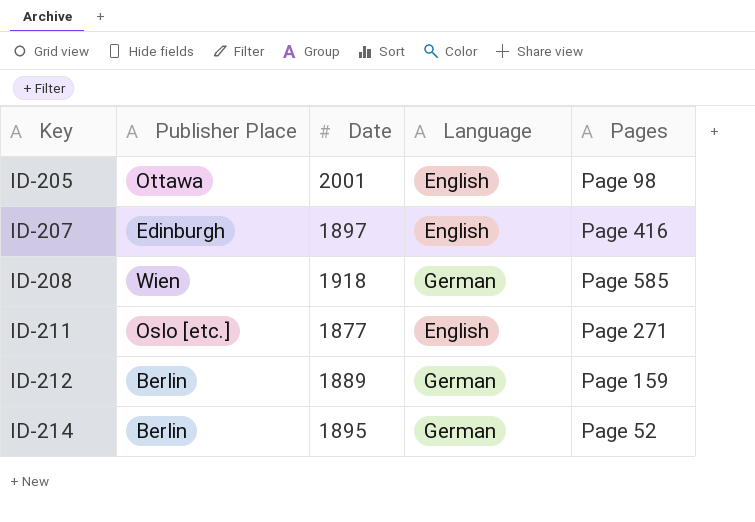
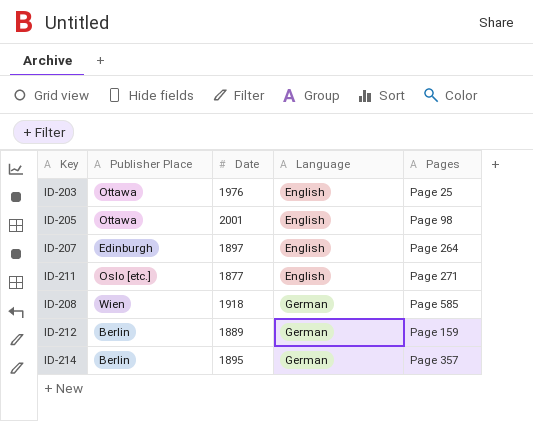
row order: Key ascending -> Language ascending
row ID-203: none -> Ottawa | 1976 | English | Page 25
ID-207 | Pages: Page 416 -> Page 264
ID-214 | Pages: Page 52 -> Page 357

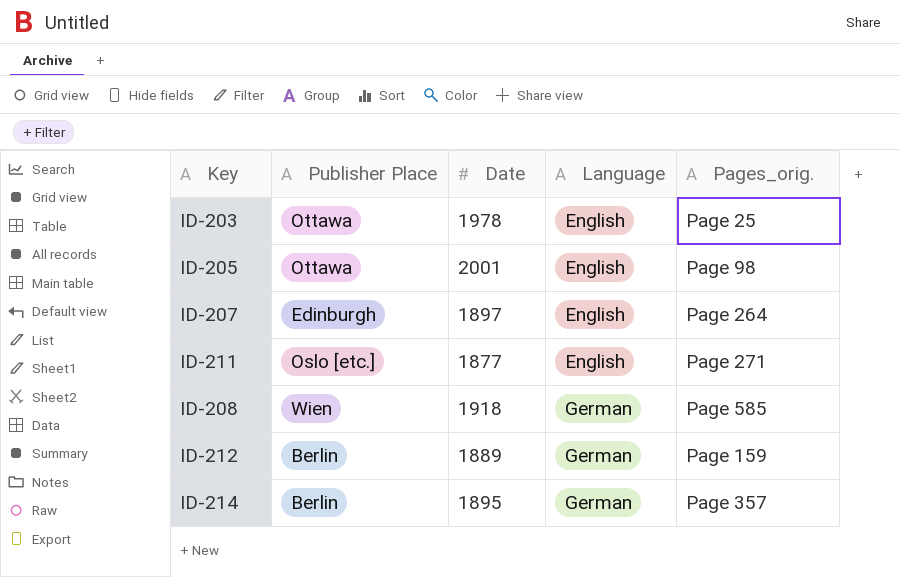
column name: Pages -> Pages_orig.
ID-203 | Date: 1976 -> 1978

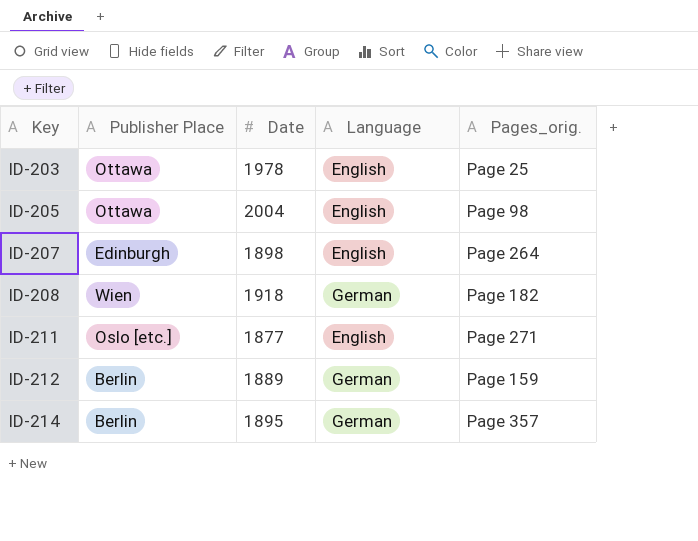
row order: Language ascending -> Key ascending
ID-205 | Date: 2001 -> 2004
ID-207 | Date: 1897 -> 1898
ID-208 | Pages_orig.: Page 585 -> Page 182

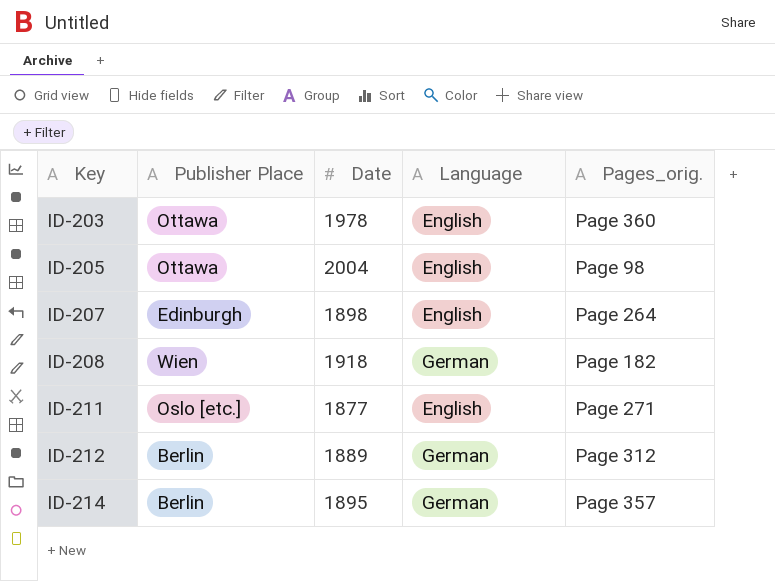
ID-203 | Pages_orig.: Page 25 -> Page 360
ID-212 | Pages_orig.: Page 159 -> Page 312

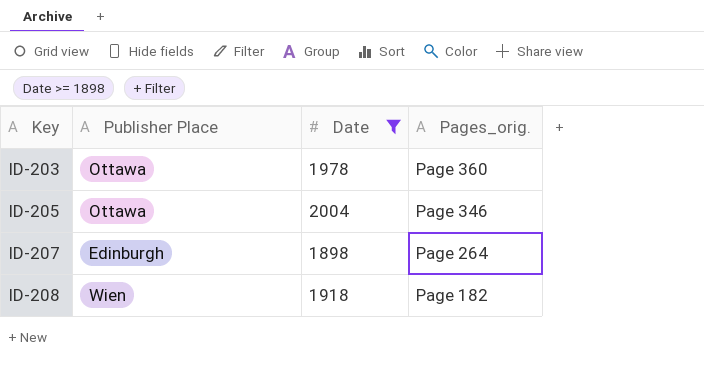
filter: none -> Date >= 1898
column Language | position: 4 -> none
ID-205 | Pages_orig.: Page 98 -> Page 346

